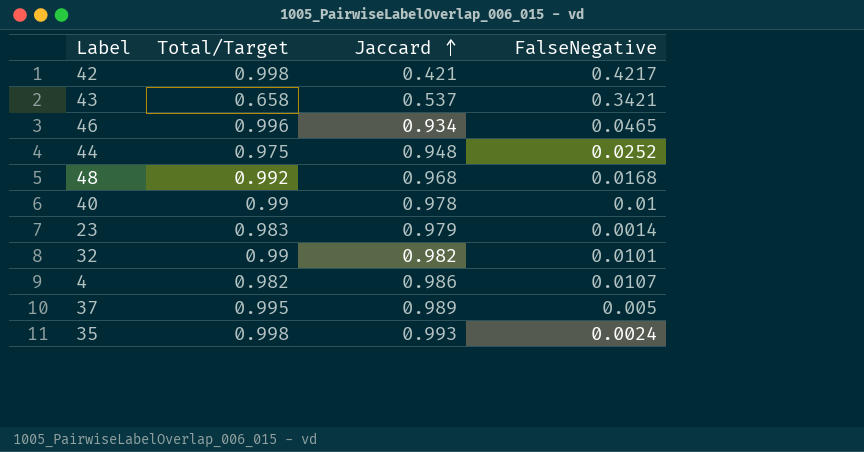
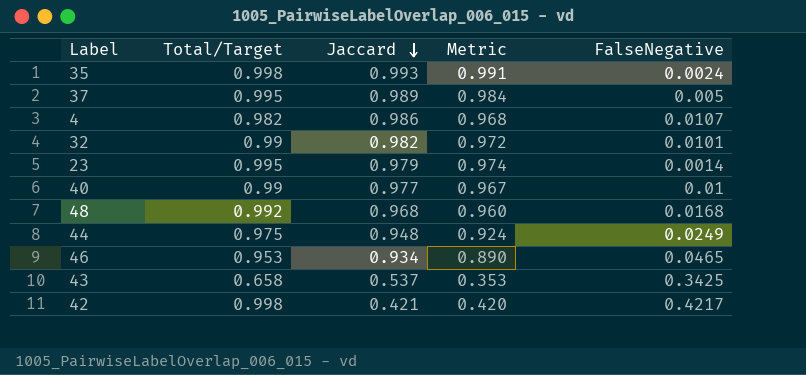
row order: Jaccard ascending -> Jaccard descending
column Metric | formula: none -> [Total/Target] * [Jaccard]
23 | Total/Target: 0.983 -> 0.995
40 | Jaccard: 0.978 -> 0.977
44 | FalseNegative: 0.0252 -> 0.0249
46 | Total/Target: 0.996 -> 0.953
43 | FalseNegative: 0.3421 -> 0.3425

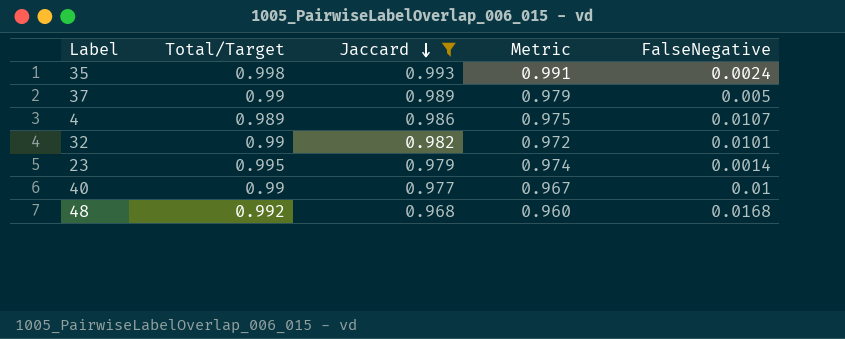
filter: none -> Jaccard >= 0.968
37 | Total/Target: 0.995 -> 0.99
37 | Metric: 0.984 -> 0.979
4 | Total/Target: 0.982 -> 0.989
4 | Metric: 0.968 -> 0.975

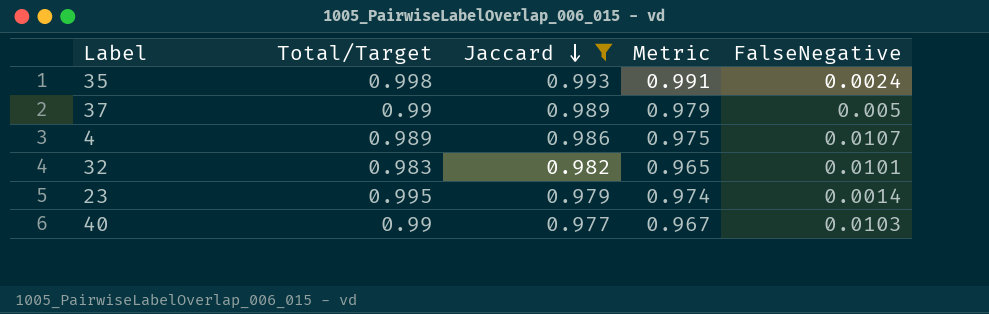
row 48: 0.992 | 0.968 | 0.960 | 0.0168 -> none
32 | Total/Target: 0.99 -> 0.983
32 | Metric: 0.972 -> 0.965
40 | FalseNegative: 0.01 -> 0.0103

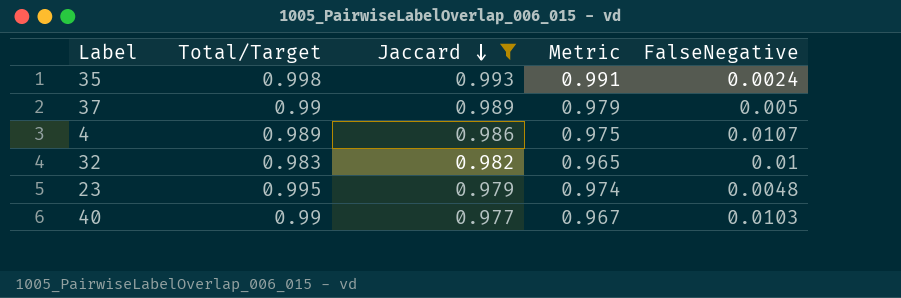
32 | FalseNegative: 0.0101 -> 0.01
23 | FalseNegative: 0.0014 -> 0.0048

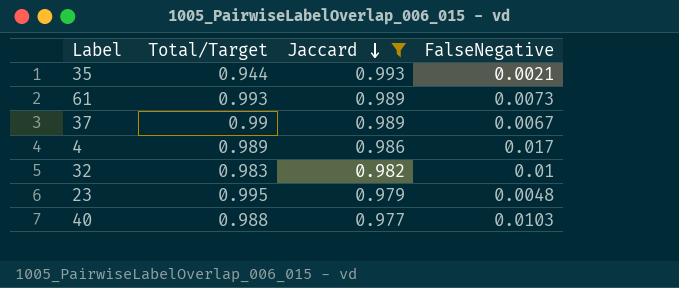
column Metric | formula: [Total/Target] * [Jaccard] -> none
35 | Total/Target: 0.998 -> 0.944
35 | FalseNegative: 0.0024 -> 0.0021
row 61: none -> 0.993 | 0.989 | 0.0073
37 | FalseNegative: 0.005 -> 0.0067
4 | FalseNegative: 0.0107 -> 0.017
40 | Total/Target: 0.99 -> 0.988

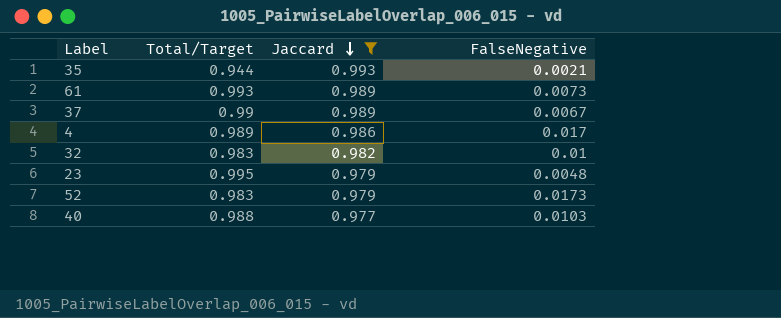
row 52: none -> 0.983 | 0.979 | 0.0173

